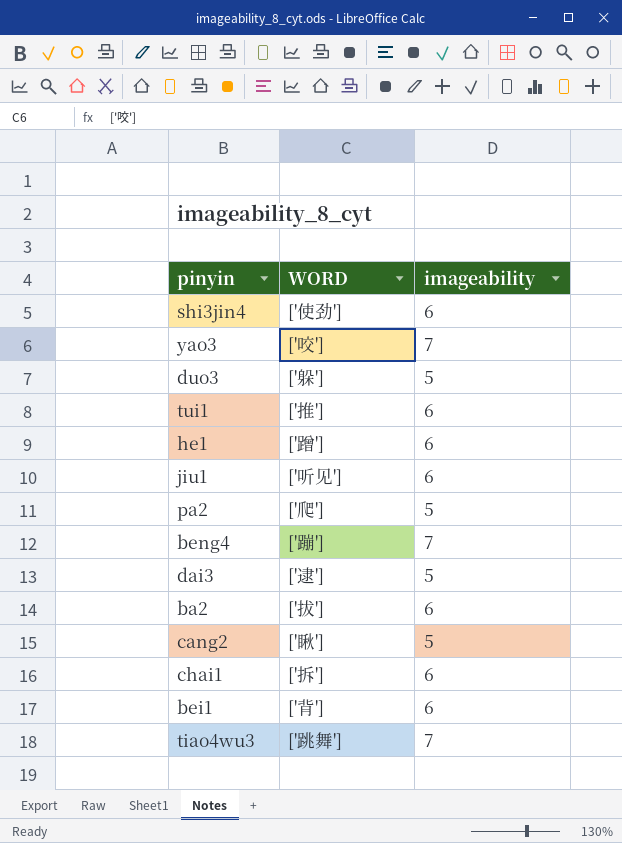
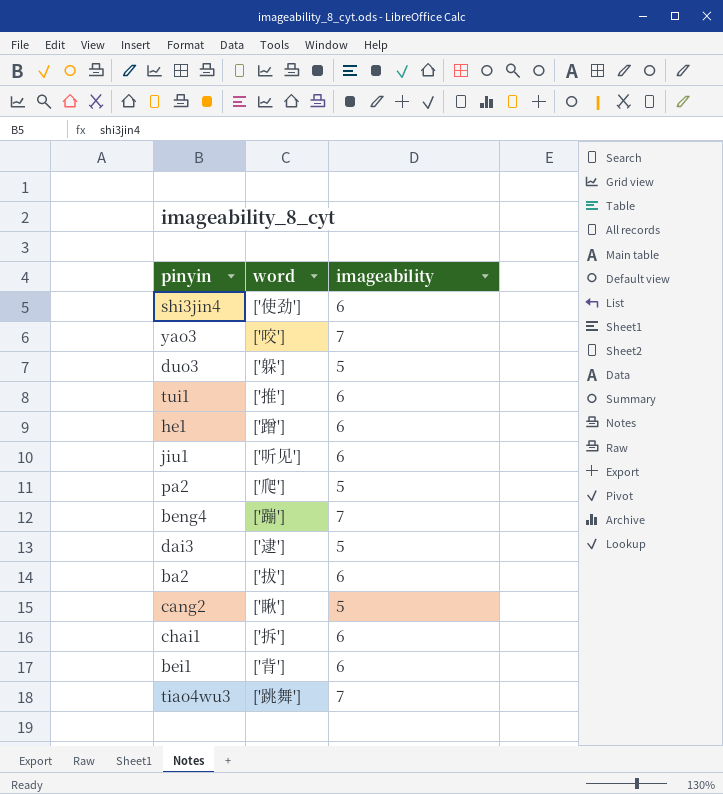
column name: WORD -> word

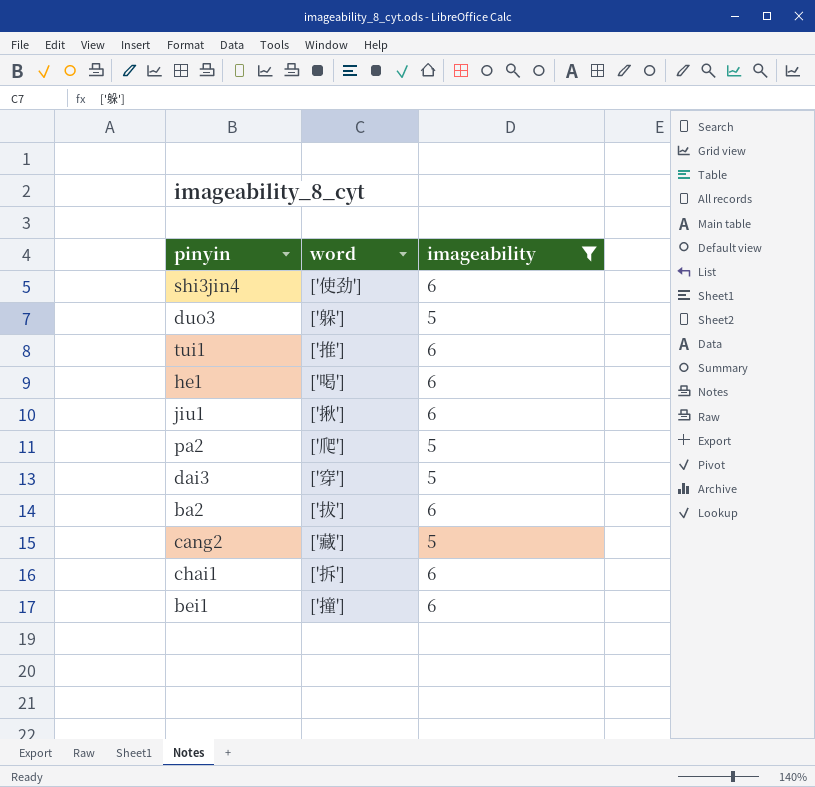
filter: none -> imageability != 7
he1 | word: ['蹭'] -> ['喝']
jiu1 | word: ['听见'] -> ['揪']
dai3 | word: ['逮'] -> ['穿']
cang2 | word: ['瞅'] -> ['藏']
bei1 | word: ['背'] -> ['撞']

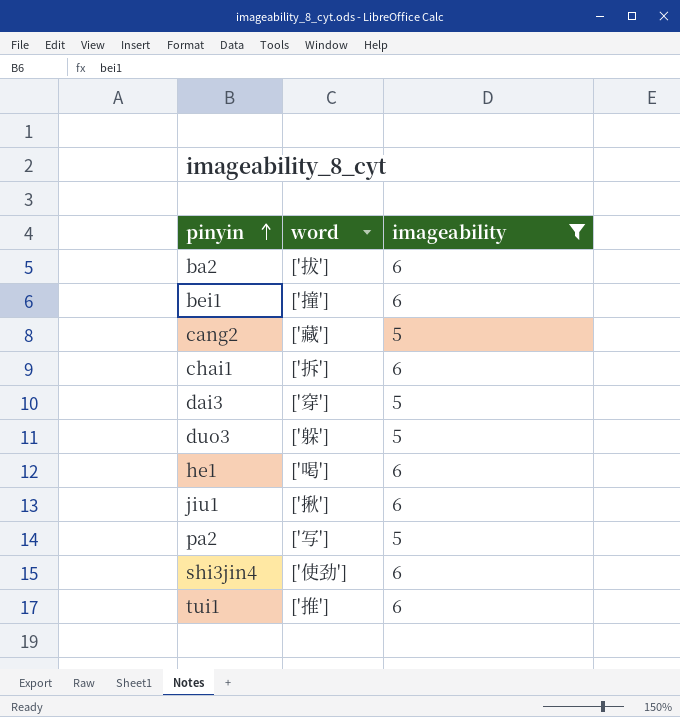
row order: none -> pinyin ascending
pa2 | word: ['爬'] -> ['写']

